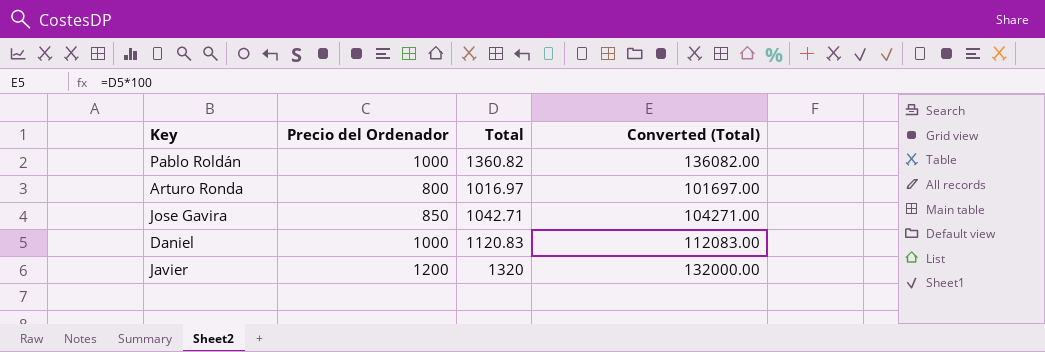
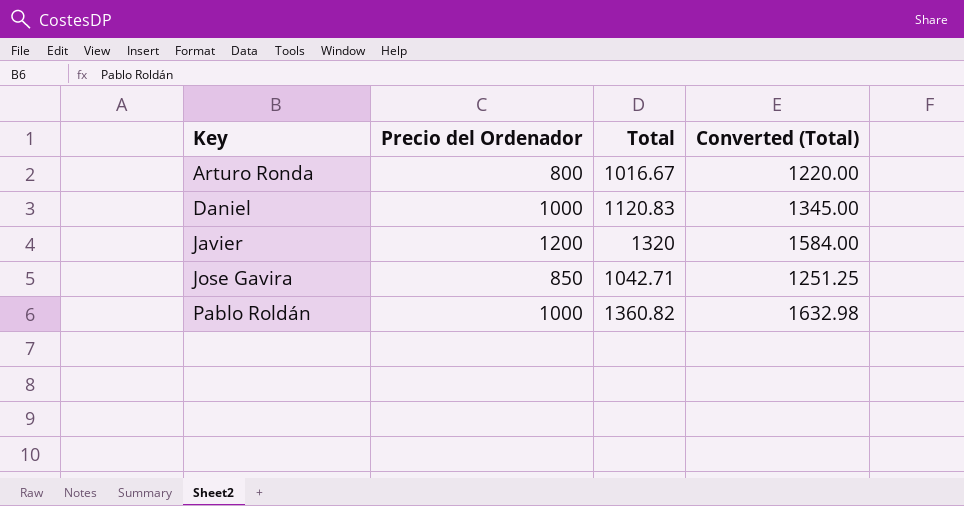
row order: none -> Key ascending
column Converted (Total) | formula: [Total] * 100 -> [Total] * 1.2
Arturo Ronda | Total: 1016.97 -> 1016.67

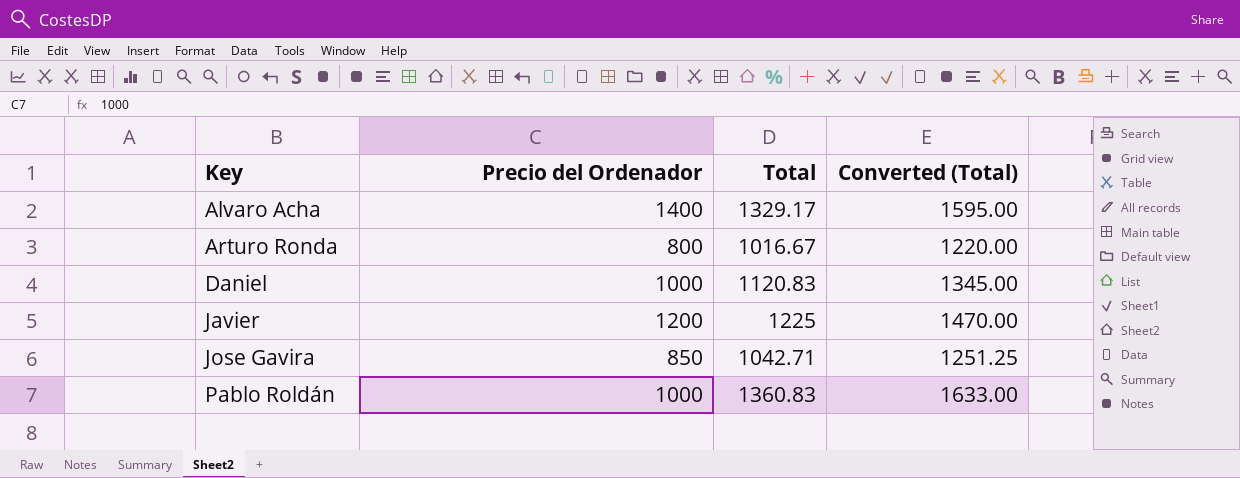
row Alvaro Acha: none -> 1400 | 1329.17 | 1595.00
Javier | Total: 1320 -> 1225
Javier | Converted (Total): 1584.00 -> 1470.00
Pablo Roldán | Total: 1360.82 -> 1360.83
Pablo Roldán | Converted (Total): 1632.98 -> 1633.00

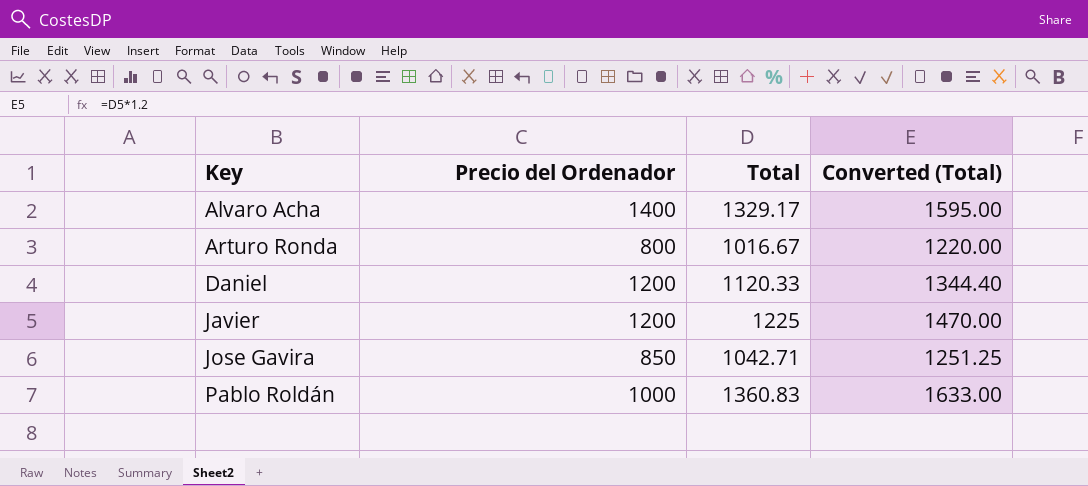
Daniel | Precio del Ordenador: 1000 -> 1200
Daniel | Total: 1120.83 -> 1120.33
Daniel | Converted (Total): 1345.00 -> 1344.40

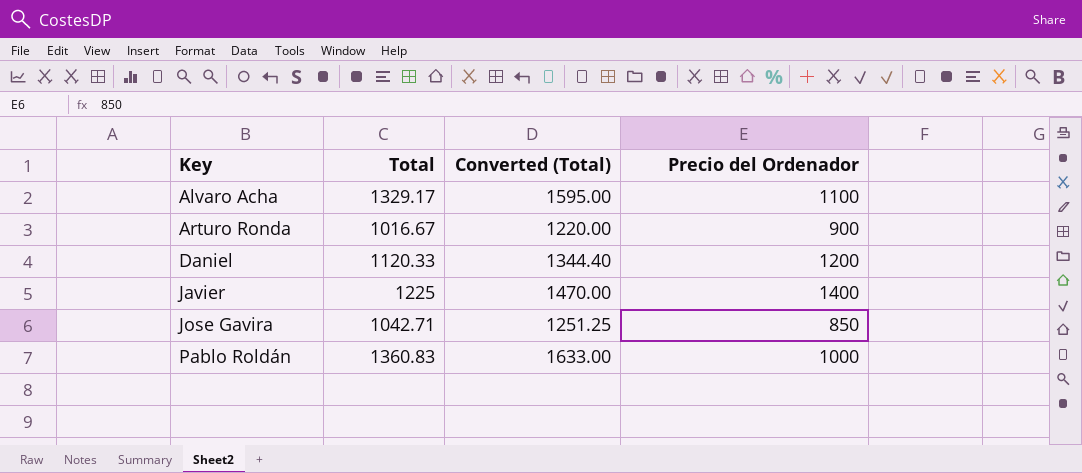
column Precio del Ordenador | position: 2 -> 4
Alvaro Acha | Precio del Ordenador: 1400 -> 1100
Arturo Ronda | Precio del Ordenador: 800 -> 900
Javier | Precio del Ordenador: 1200 -> 1400

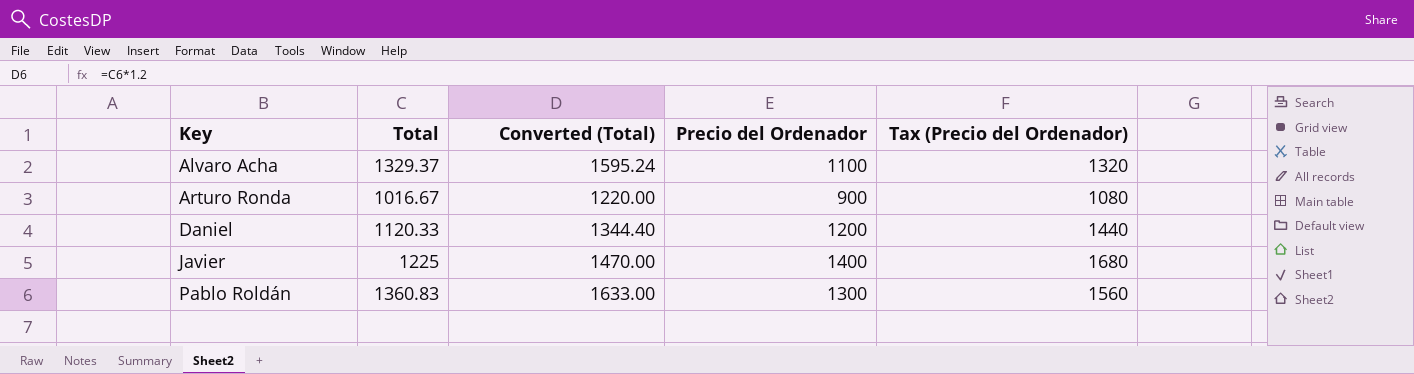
column Tax (Precio del Ordenador) | formula: none -> [Precio del Ordenador] * 1.2
row Jose Gavira: 1042.71 | 1251.25 | 850 -> none
Alvaro Acha | Total: 1329.17 -> 1329.37
Alvaro Acha | Converted (Total): 1595.00 -> 1595.24
Pablo Roldán | Precio del Ordenador: 1000 -> 1300

